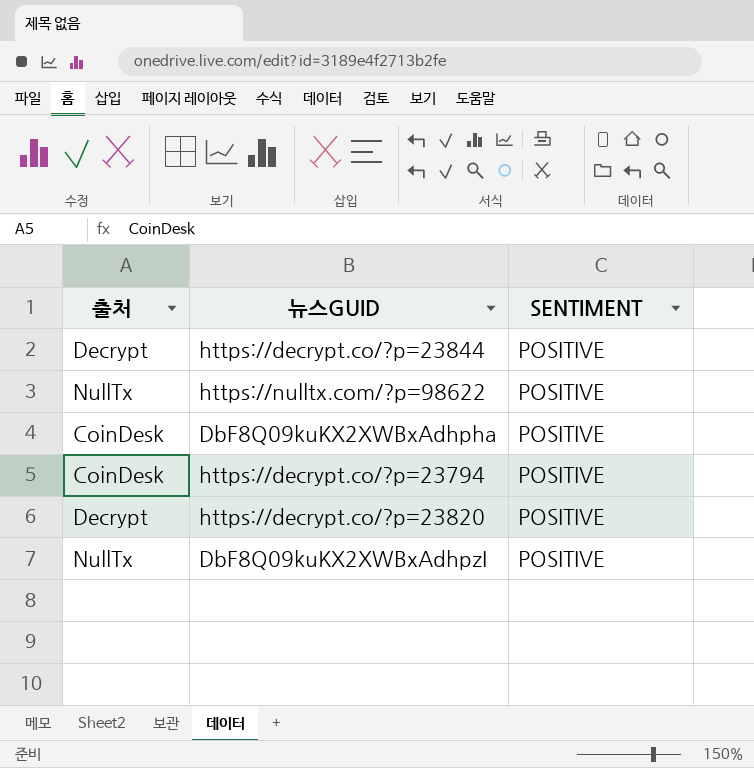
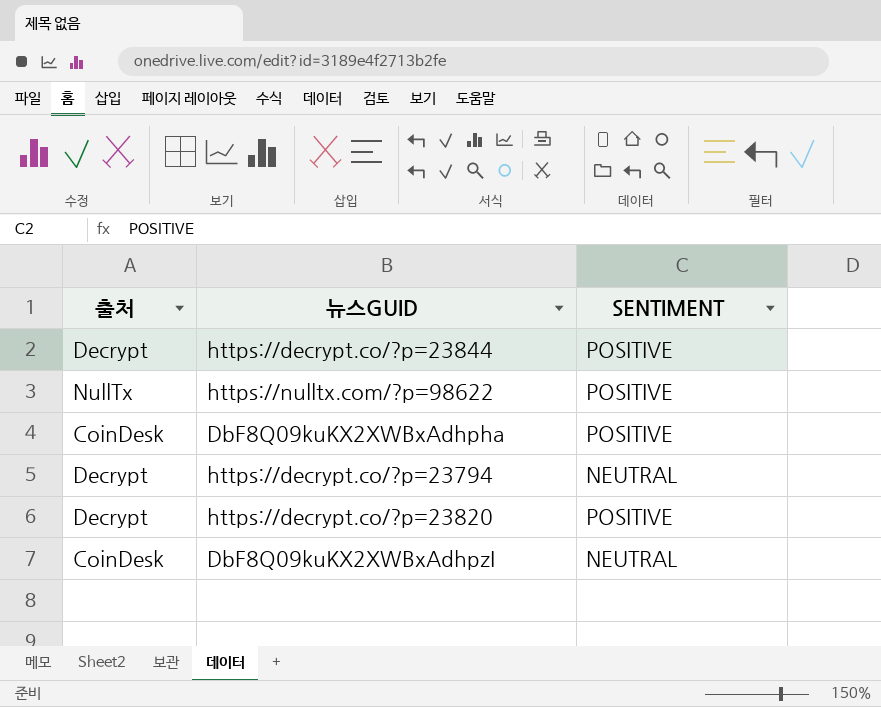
https://decrypt.co/?p=23794 | 출처: CoinDesk -> Decrypt
https://decrypt.co/?p=23794 | SENTIMENT: POSITIVE -> NEUTRAL
DbF8Q09kuKX2XWBxAdhpzI | 출처: NullTx -> CoinDesk
DbF8Q09kuKX2XWBxAdhpzI | SENTIMENT: POSITIVE -> NEUTRAL

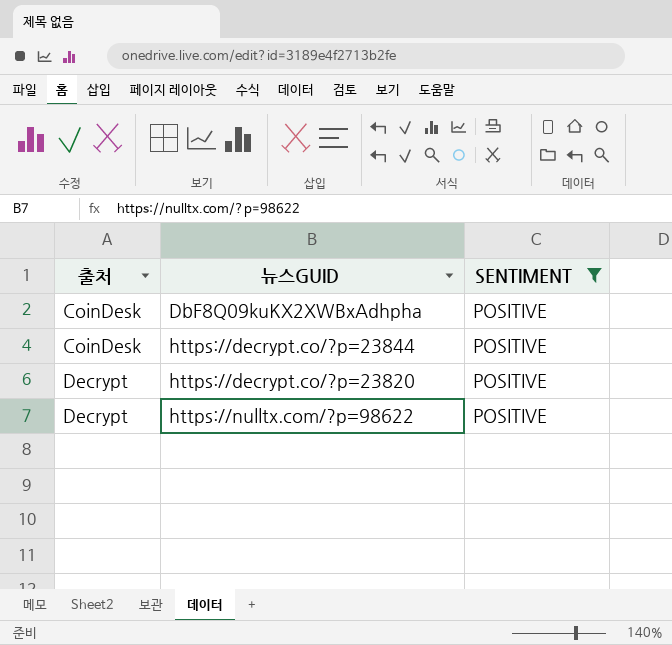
filter: none -> SENTIMENT = POSITIVE
row order: none -> 출처 ascending
https://decrypt.co/?p=23844 | 출처: Decrypt -> CoinDesk
https://nulltx.com/?p=98622 | 출처: NullTx -> Decrypt

